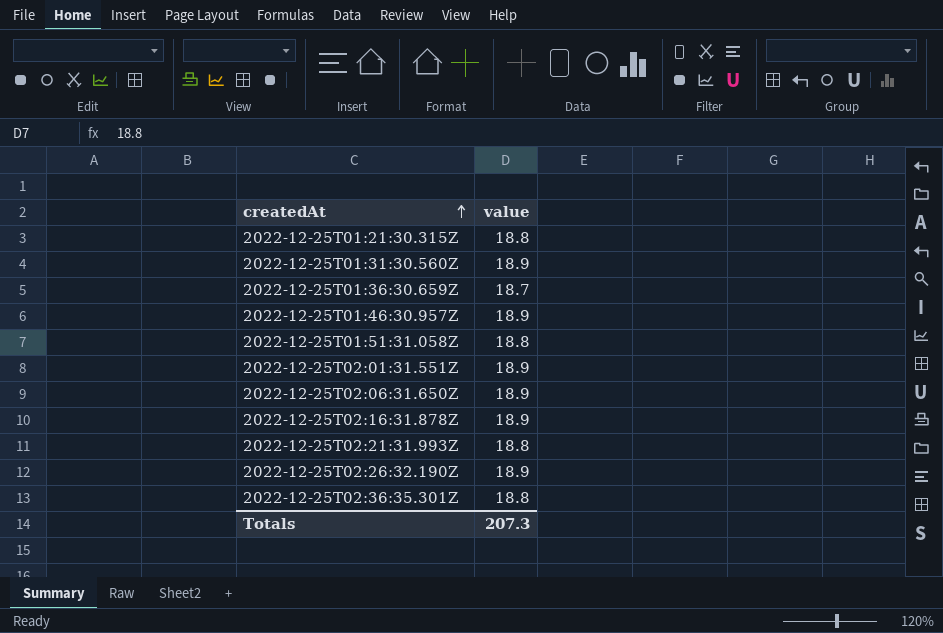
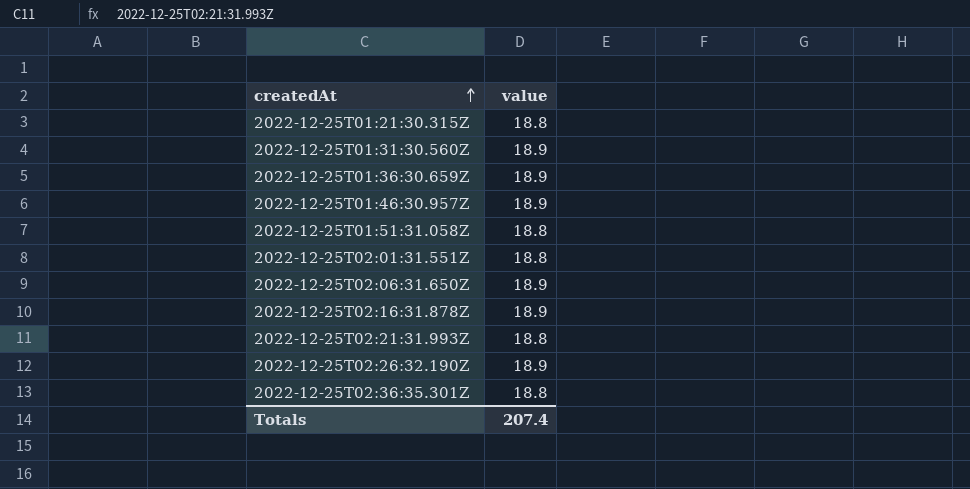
2022-12-25T01:36:30.659Z | value: 18.7 -> 18.9
2022-12-25T02:01:31.551Z | value: 18.9 -> 18.8
Totals | value: 207.3 -> 207.4

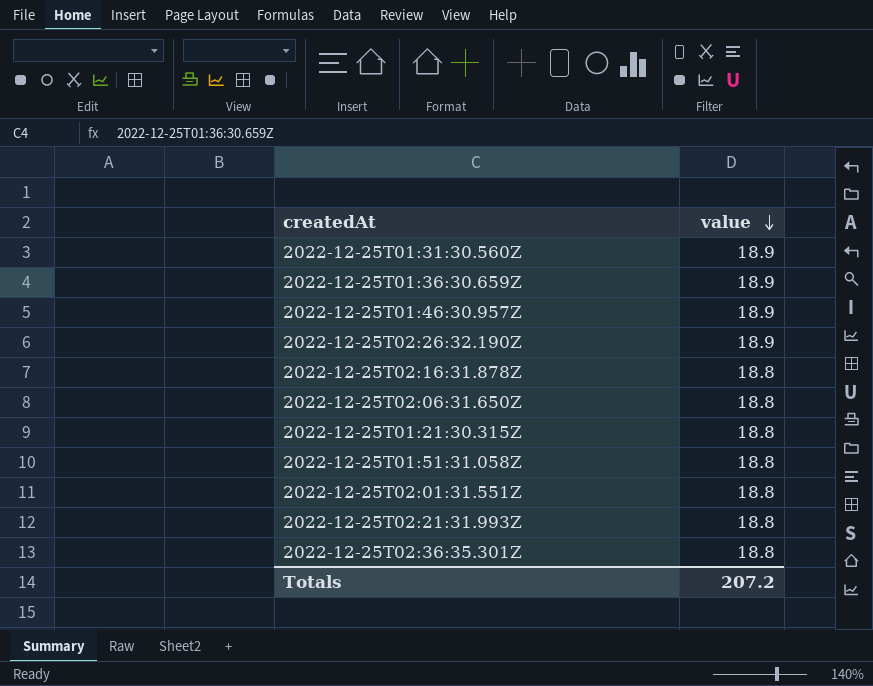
row order: createdAt ascending -> value descending
2022-12-25T02:16:31.878Z | value: 18.9 -> 18.8
2022-12-25T02:06:31.650Z | value: 18.9 -> 18.8
Totals | value: 207.4 -> 207.2

